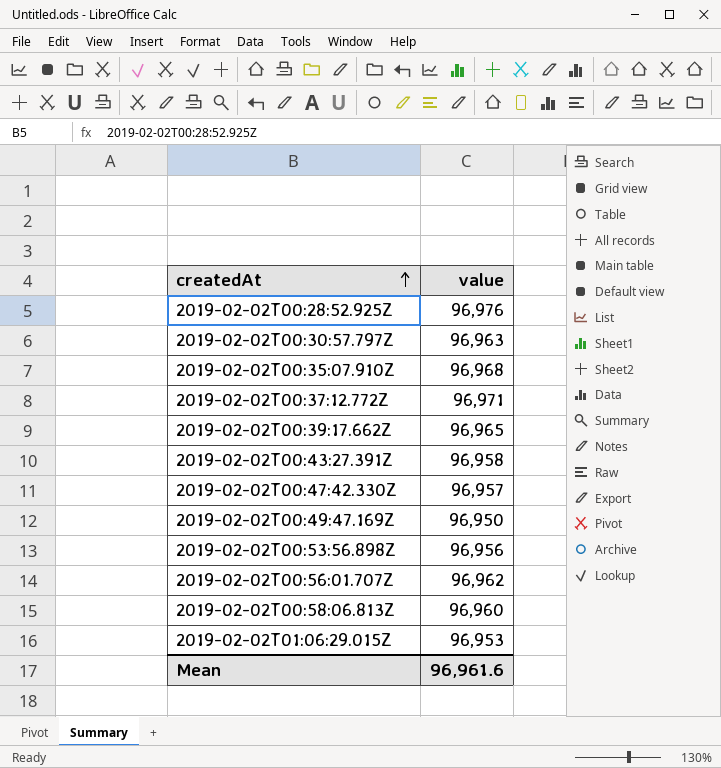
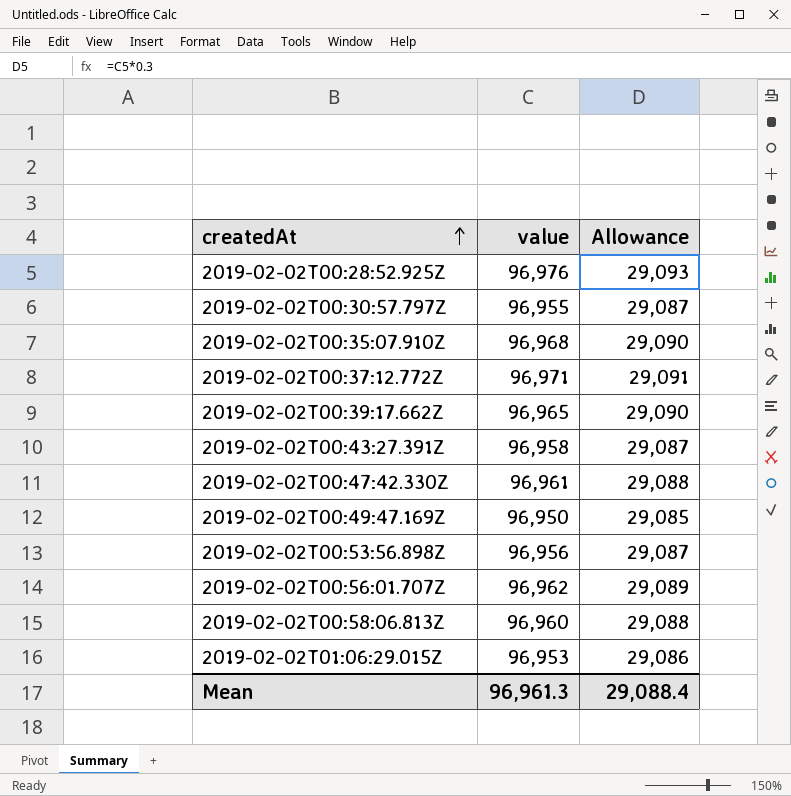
column Allowance | formula: none -> [value] * 0.3
2019-02-02T00:30:57.797Z | value: 96,963 -> 96,955
2019-02-02T00:47:42.330Z | value: 96,957 -> 96,961
Mean | value: 96,961.6 -> 96,961.3

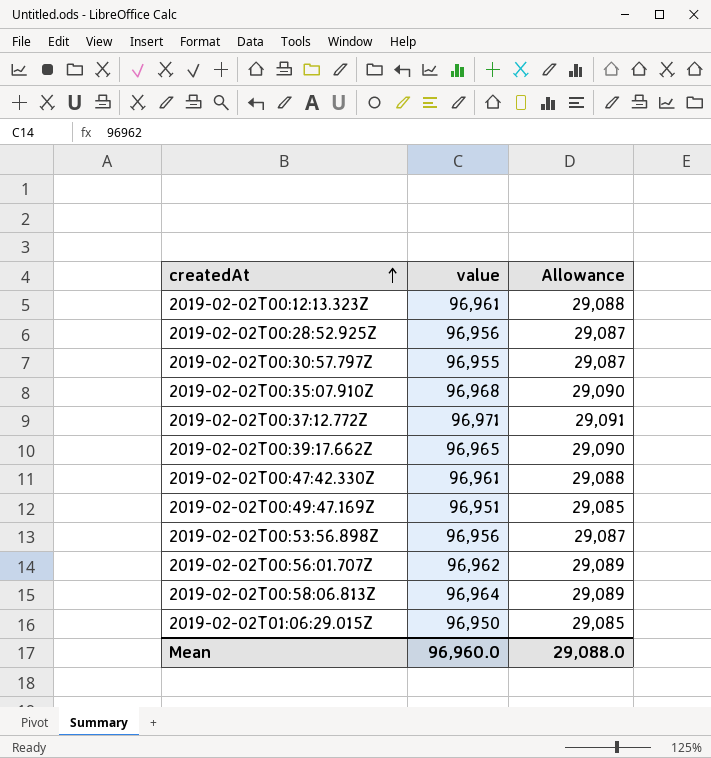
row 2019-02-02T00:43:27.391Z: 96,958 | 29,087 -> none
row 2019-02-02T00:12:13.323Z: none -> 96,961 | 29,088
2019-02-02T00:28:52.925Z | value: 96,976 -> 96,956
2019-02-02T00:28:52.925Z | Allowance: 29,093 -> 29,087
2019-02-02T00:49:47.169Z | value: 96,950 -> 96,951
2019-02-02T00:58:06.813Z | value: 96,960 -> 96,964
2019-02-02T00:58:06.813Z | Allowance: 29,088 -> 29,089
2019-02-02T01:06:29.015Z | value: 96,953 -> 96,950
2019-02-02T01:06:29.015Z | Allowance: 29,086 -> 29,085
Mean | value: 96,961.3 -> 96,960.0
Mean | Allowance: 29,088.4 -> 29,088.0

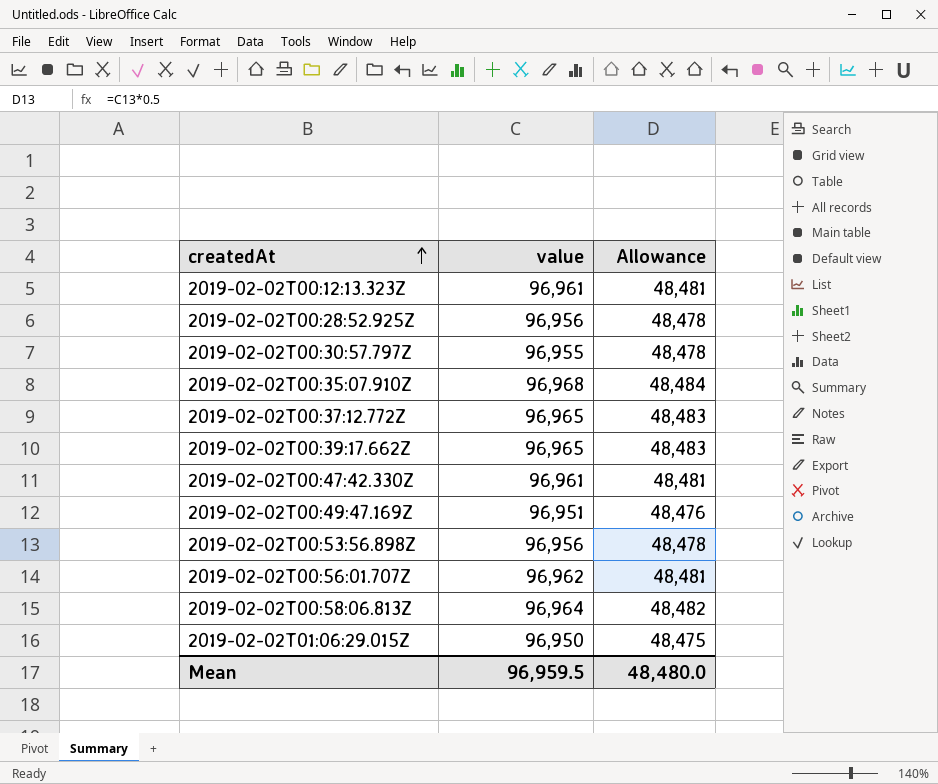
column Allowance | formula: [value] * 0.3 -> [value] * 0.5
2019-02-02T00:37:12.772Z | value: 96,971 -> 96,965
Mean | value: 96,960.0 -> 96,959.5
Mean | Allowance: 29,088.0 -> 48,480.0

